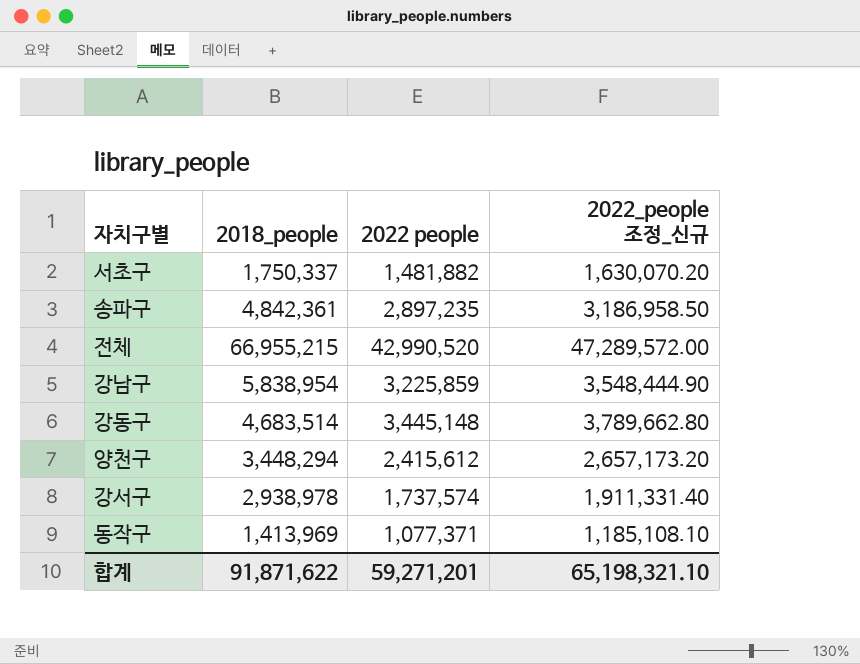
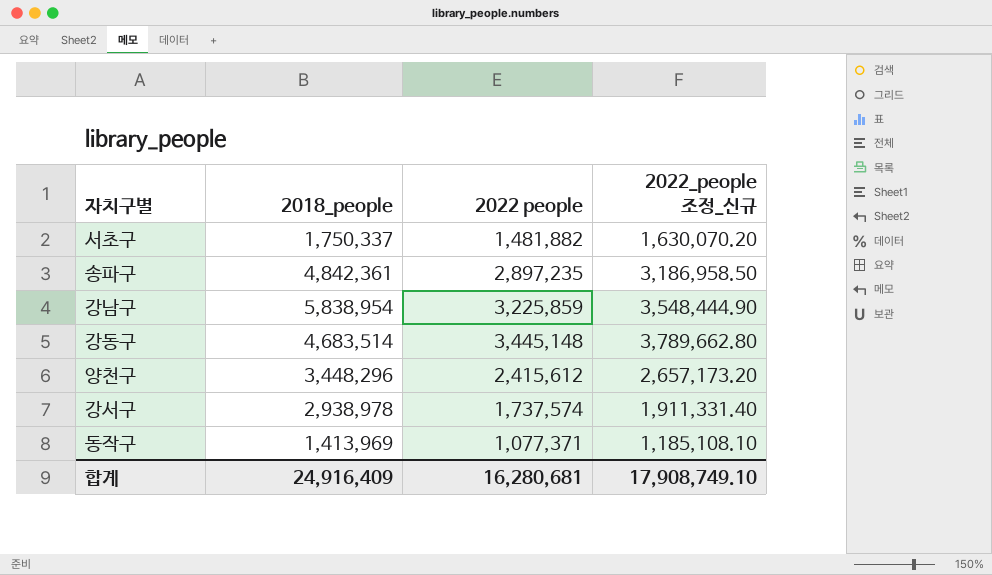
row 전체: 66,955,215 | 42,990,520 | 47,289,572.00 -> none
양천구 | 2018_people: 3,448,294 -> 3,448,296
합계 | 2018_people: 91,871,622 -> 24,916,409
합계 | 2022 people: 59,271,201 -> 16,280,681
합계 | 2022_people 조정_신규: 65,198,321.10 -> 17,908,749.10

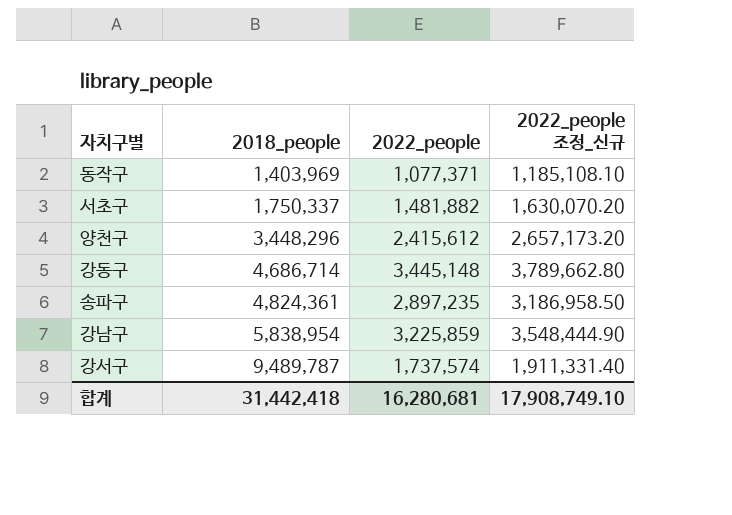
row order: none -> 2018_people ascending
column name: 2022 people -> 2022_people
동작구 | 2018_people: 1,413,969 -> 1,403,969
강동구 | 2018_people: 4,683,514 -> 4,686,714
송파구 | 2018_people: 4,842,361 -> 4,824,361
강서구 | 2018_people: 2,938,978 -> 9,489,787
합계 | 2018_people: 24,916,409 -> 31,442,418

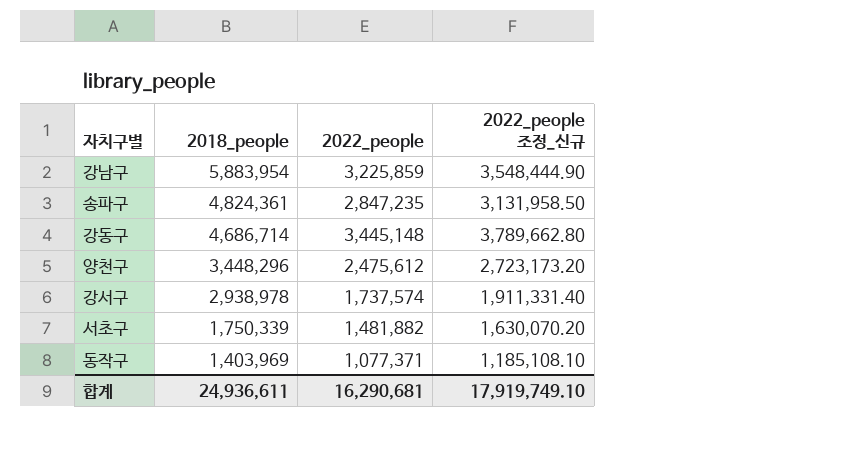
row order: 2018_people ascending -> 2018_people descending
강남구 | 2018_people: 5,838,954 -> 5,883,954
송파구 | 2022_people: 2,897,235 -> 2,847,235
송파구 | 2022_people 조정_신규: 3,186,958.50 -> 3,131,958.50
양천구 | 2022_people: 2,415,612 -> 2,475,612
양천구 | 2022_people 조정_신규: 2,657,173.20 -> 2,723,173.20
강서구 | 2018_people: 9,489,787 -> 2,938,978
서초구 | 2018_people: 1,750,337 -> 1,750,339
합계 | 2018_people: 31,442,418 -> 24,936,611
합계 | 2022_people: 16,280,681 -> 16,290,681
합계 | 2022_people 조정_신규: 17,908,749.10 -> 17,919,749.10

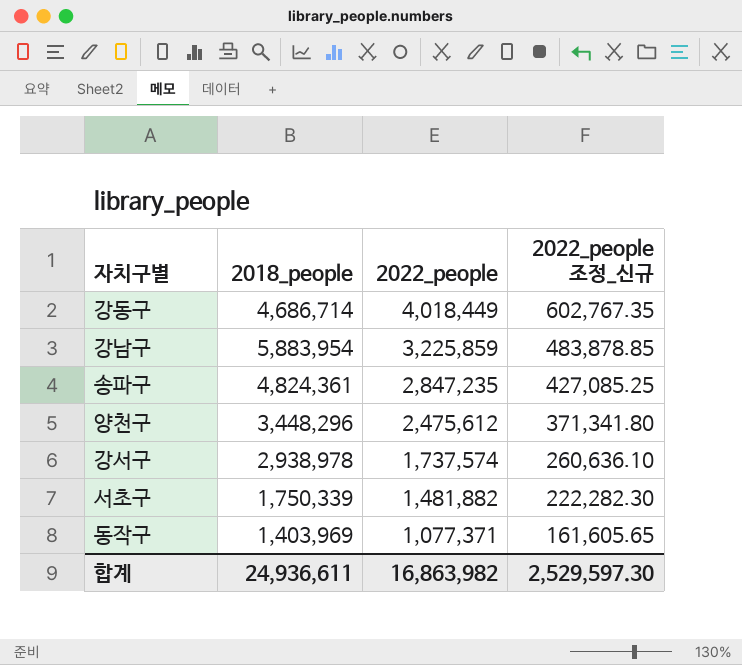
row order: 2018_people descending -> 2022_people descending
column 2022_people 조정_신규 | formula: [2022_people] * 1.1 -> [2022_people] * 0.15
강동구 | 2022_people: 3,445,148 -> 4,018,449
합계 | 2022_people: 16,290,681 -> 16,863,982
합계 | 2022_people 조정_신규: 17,919,749.10 -> 2,529,597.30

